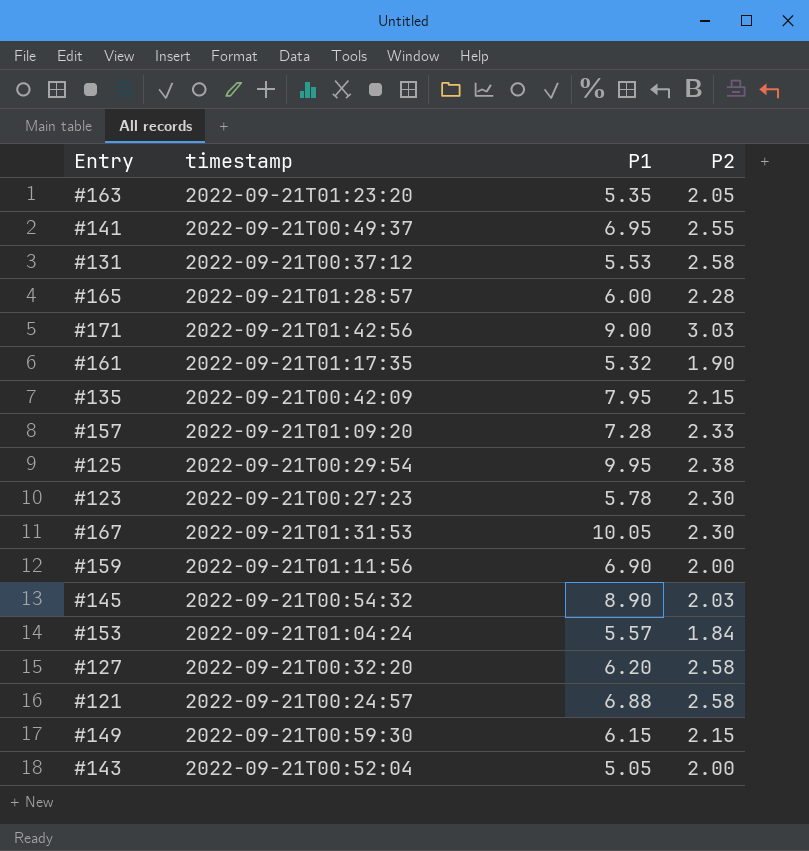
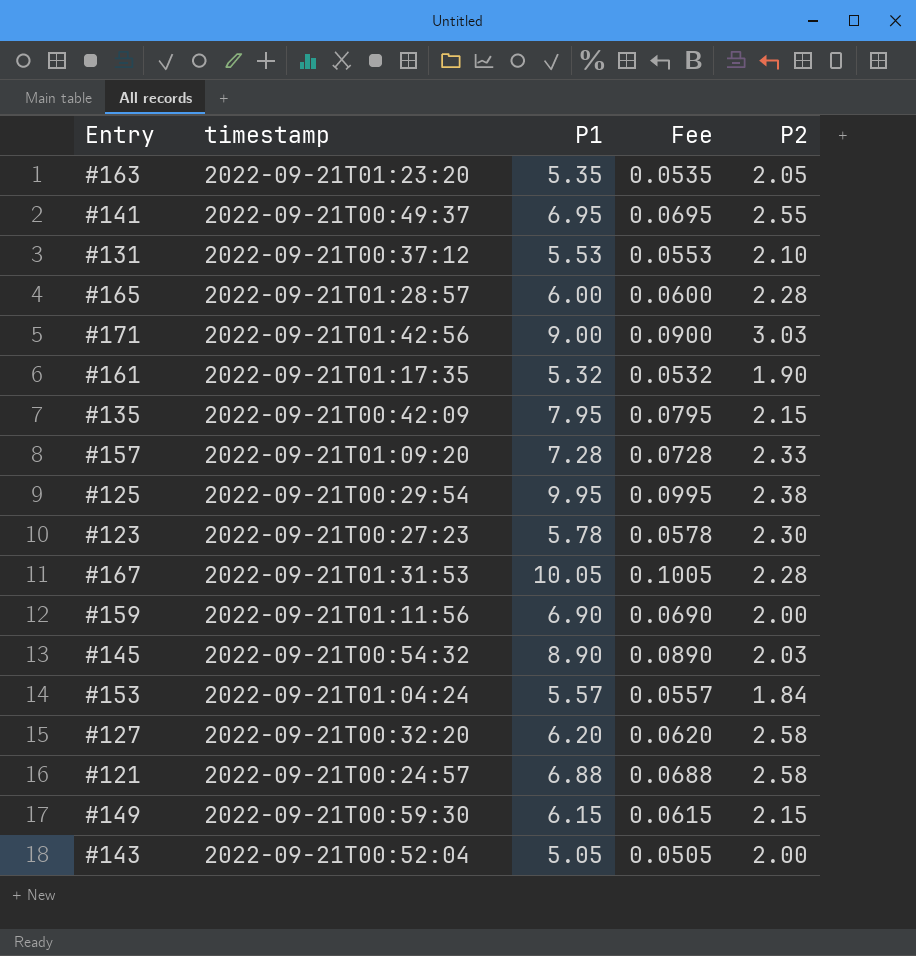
column Fee | formula: none -> [P1] * 0.01
#131 | P2: 2.58 -> 2.10
#167 | P2: 2.30 -> 2.28

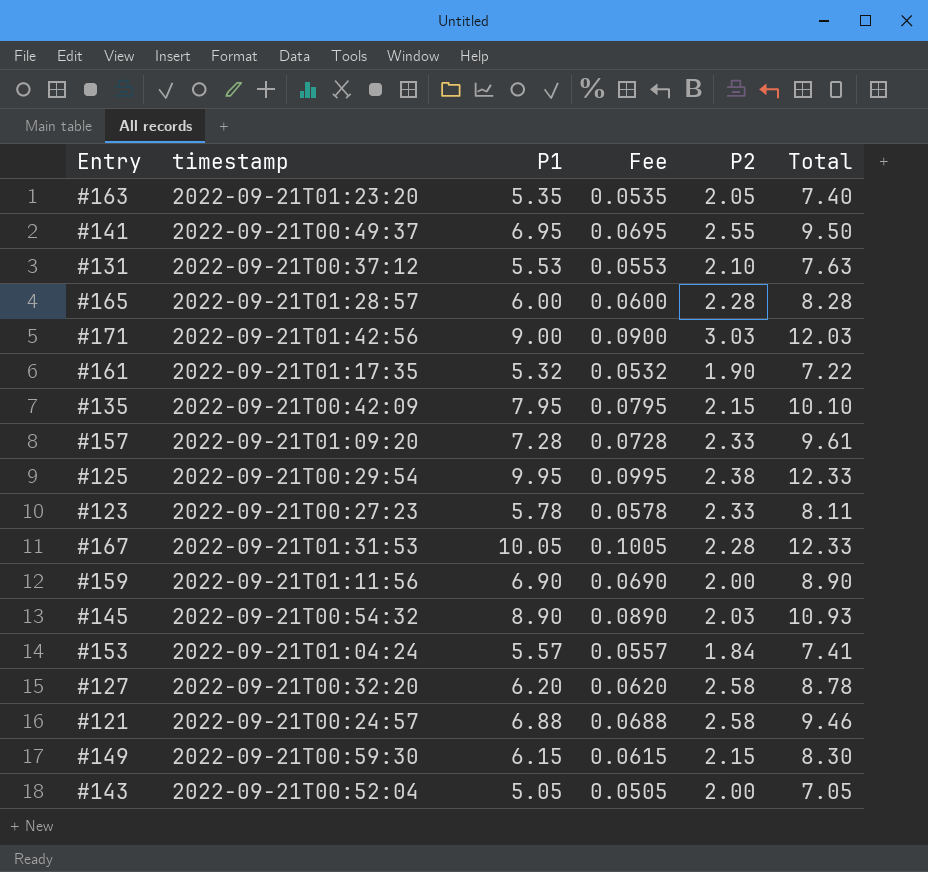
column Total | formula: none -> [P1] + [P2]
#123 | P2: 2.30 -> 2.33

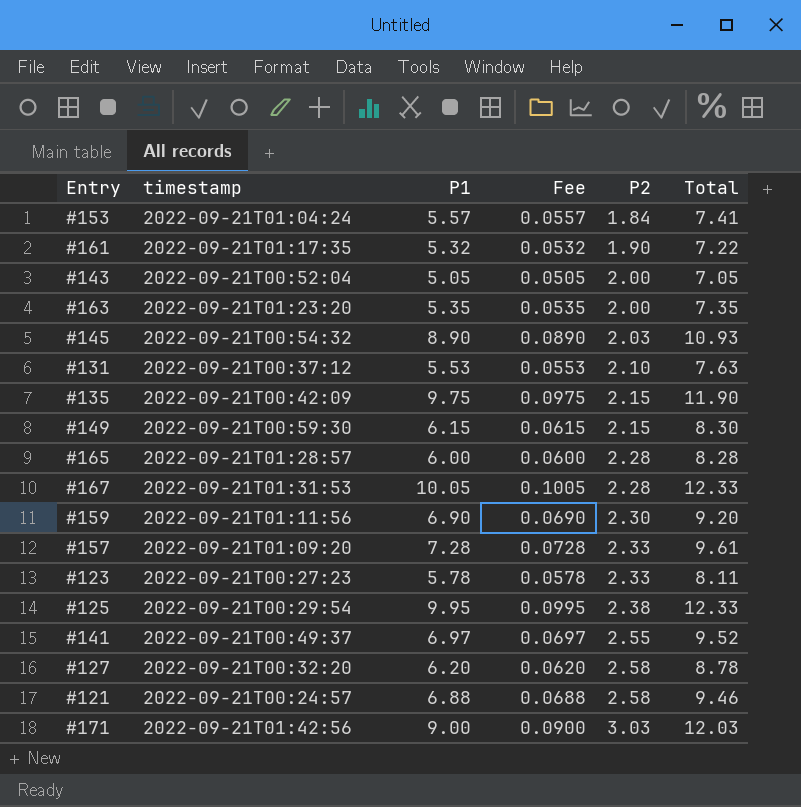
row order: none -> P2 ascending
#163 | P2: 2.05 -> 2.00
#163 | Total: 7.40 -> 7.35
#135 | P1: 7.95 -> 9.75
#135 | Fee: 0.0795 -> 0.0975
#135 | Total: 10.10 -> 11.90
#159 | P2: 2.00 -> 2.30
#159 | Total: 8.90 -> 9.20
#141 | P1: 6.95 -> 6.97
#141 | Fee: 0.0695 -> 0.0697
#141 | Total: 9.50 -> 9.52

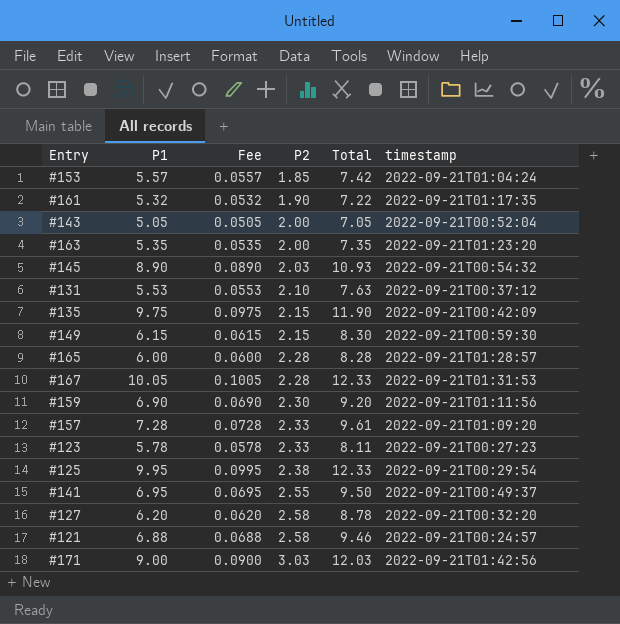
column timestamp | position: 2 -> 6
#153 | P2: 1.84 -> 1.85
#153 | Total: 7.41 -> 7.42
#141 | P1: 6.97 -> 6.95
#141 | Fee: 0.0697 -> 0.0695
#141 | Total: 9.52 -> 9.50

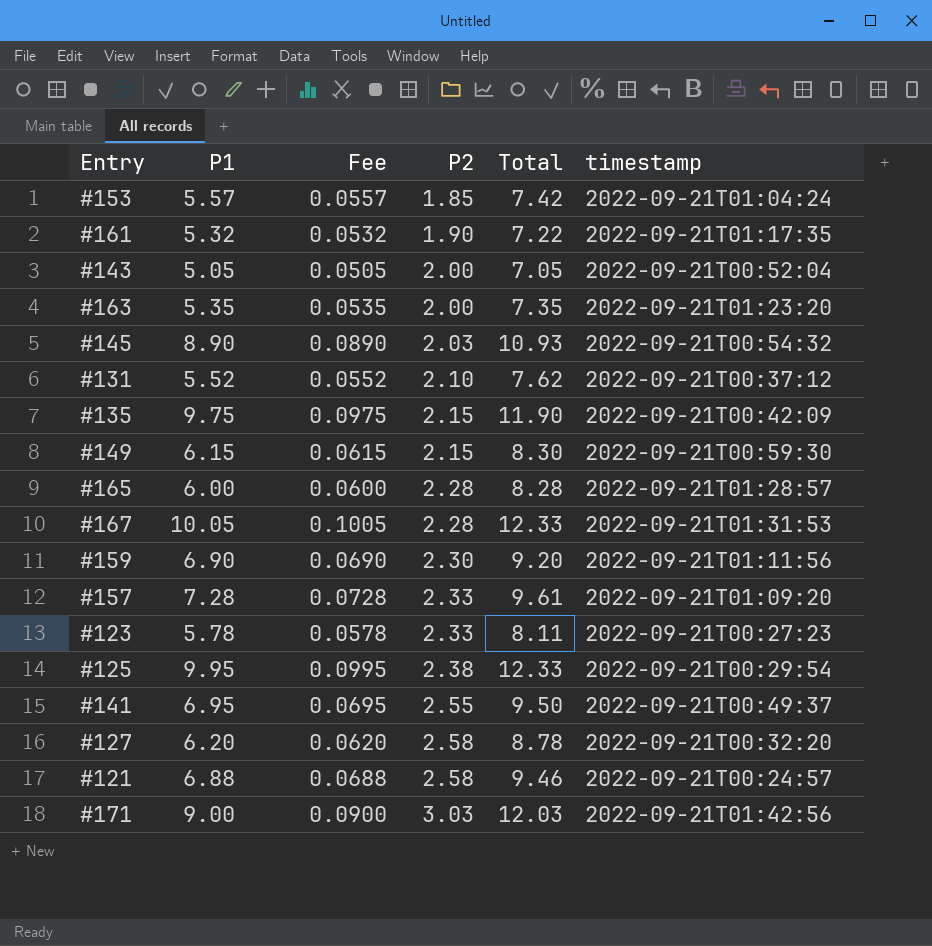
#131 | P1: 5.53 -> 5.52
#131 | Fee: 0.0553 -> 0.0552
#131 | Total: 7.63 -> 7.62

